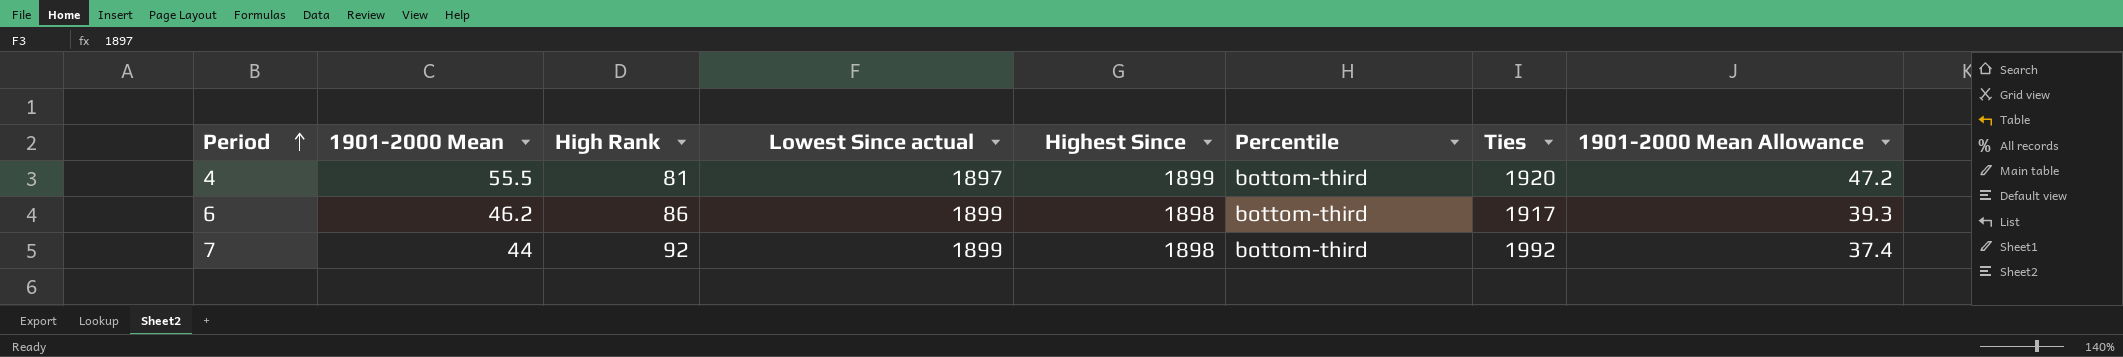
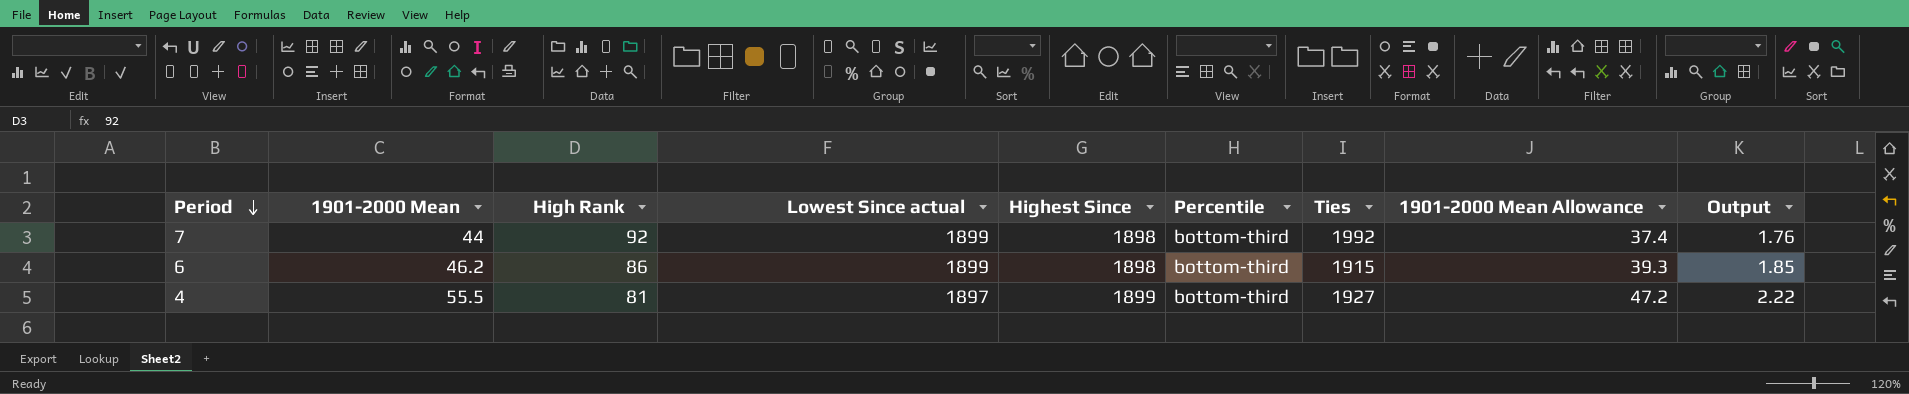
row order: Period ascending -> Period descending
column Output | formula: none -> [1901-2000 Mean] * 0.04
6 | Ties: 1917 -> 1915
4 | Ties: 1920 -> 1927

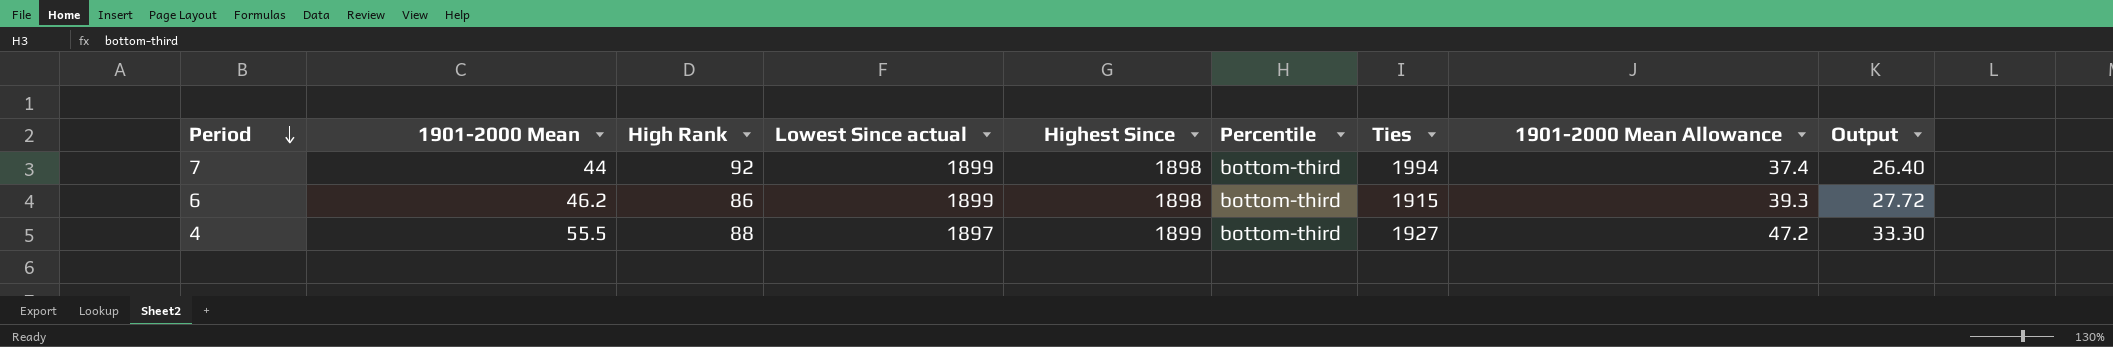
column Output | formula: [1901-2000 Mean] * 0.04 -> [1901-2000 Mean] * 0.6
7 | Ties: 1992 -> 1994
4 | High Rank: 81 -> 88

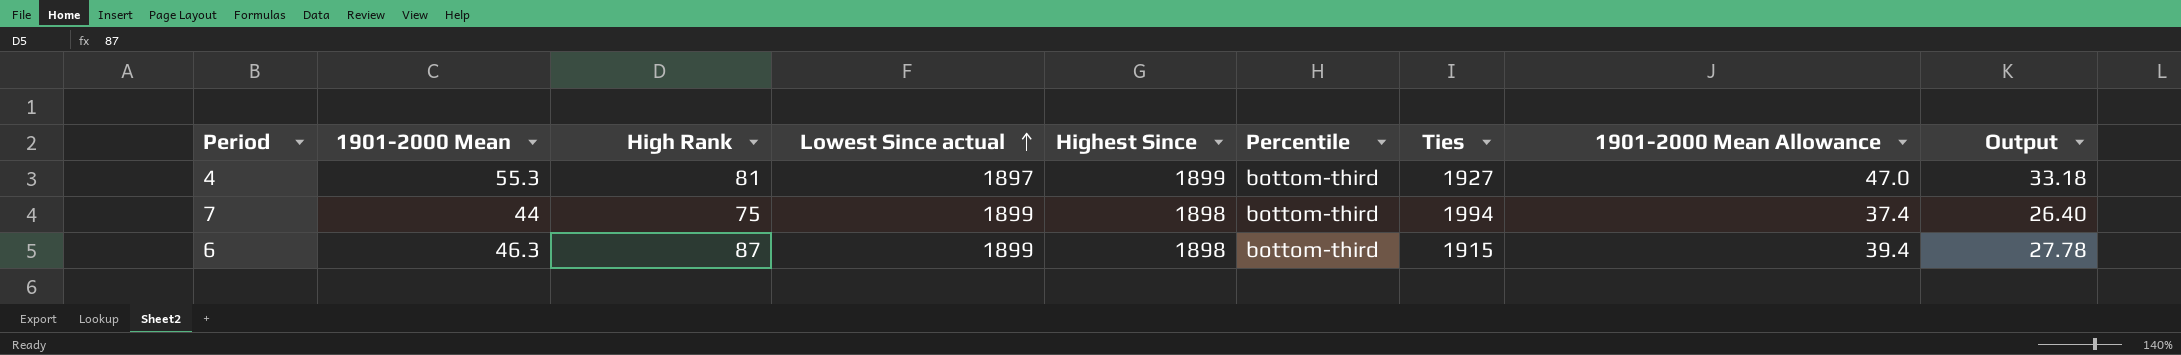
row order: Period descending -> Lowest Since actual ascending
4 | 1901-2000 Mean: 55.5 -> 55.3
4 | High Rank: 88 -> 81
4 | 1901-2000 Mean Allowance: 47.2 -> 47.0
4 | Output: 33.30 -> 33.18
7 | High Rank: 92 -> 75
6 | 1901-2000 Mean: 46.2 -> 46.3
6 | High Rank: 86 -> 87
6 | 1901-2000 Mean Allowance: 39.3 -> 39.4
6 | Output: 27.72 -> 27.78

